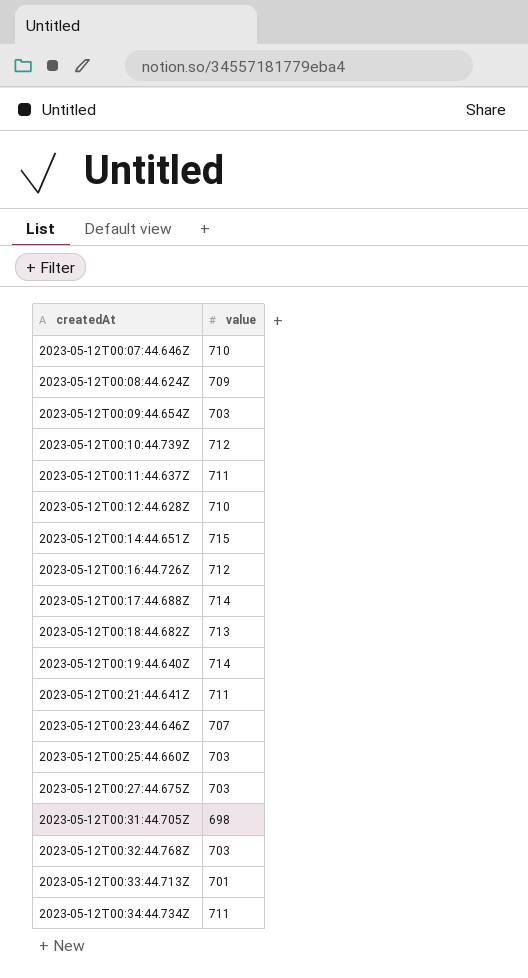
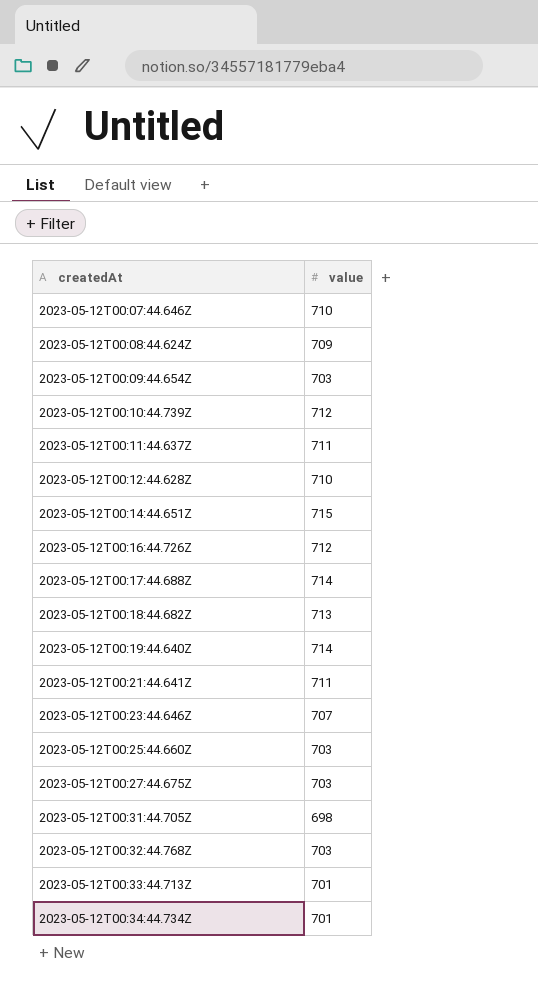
2023-05-12T00:34:44.734Z | value: 711 -> 701

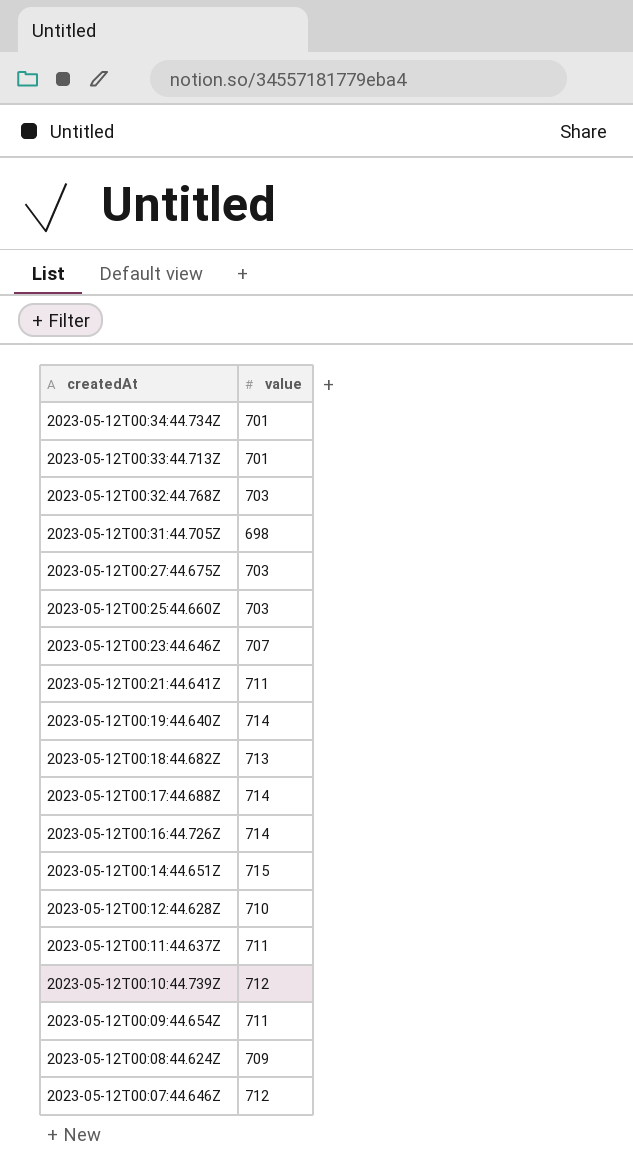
row order: createdAt ascending -> createdAt descending
2023-05-12T00:16:44.726Z | value: 712 -> 714
2023-05-12T00:09:44.654Z | value: 703 -> 711
2023-05-12T00:07:44.646Z | value: 710 -> 712

